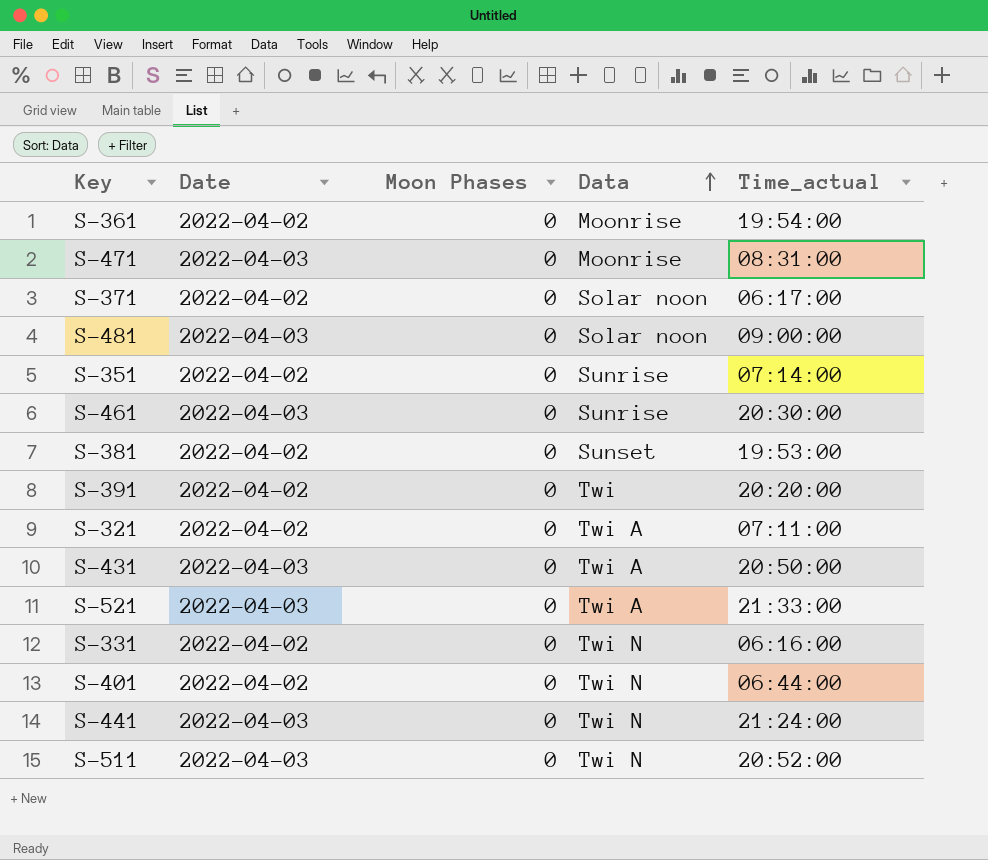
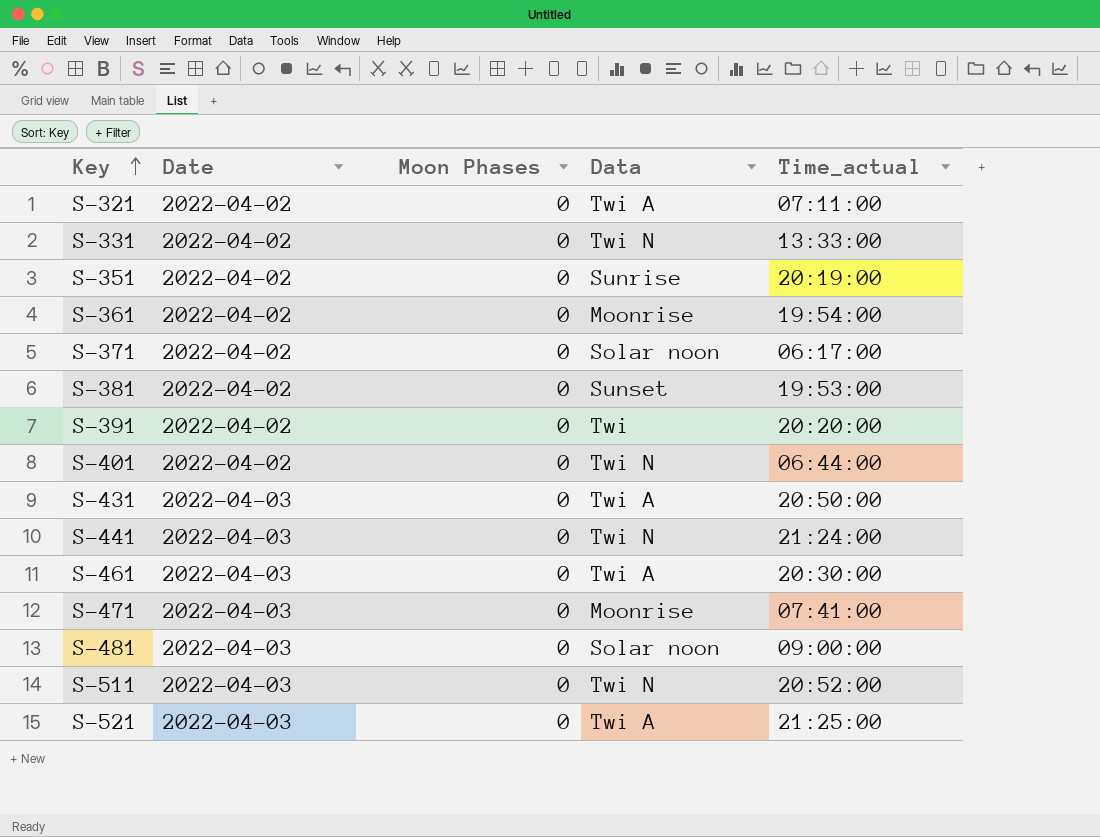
row order: Data ascending -> Key ascending
S-331 | Time_actual: 06:16:00 -> 13:33:00
S-351 | Time_actual: 07:14:00 -> 20:19:00
S-461 | Data: Sunrise -> Twi A
S-471 | Time_actual: 08:31:00 -> 07:41:00
S-521 | Time_actual: 21:33:00 -> 21:25:00

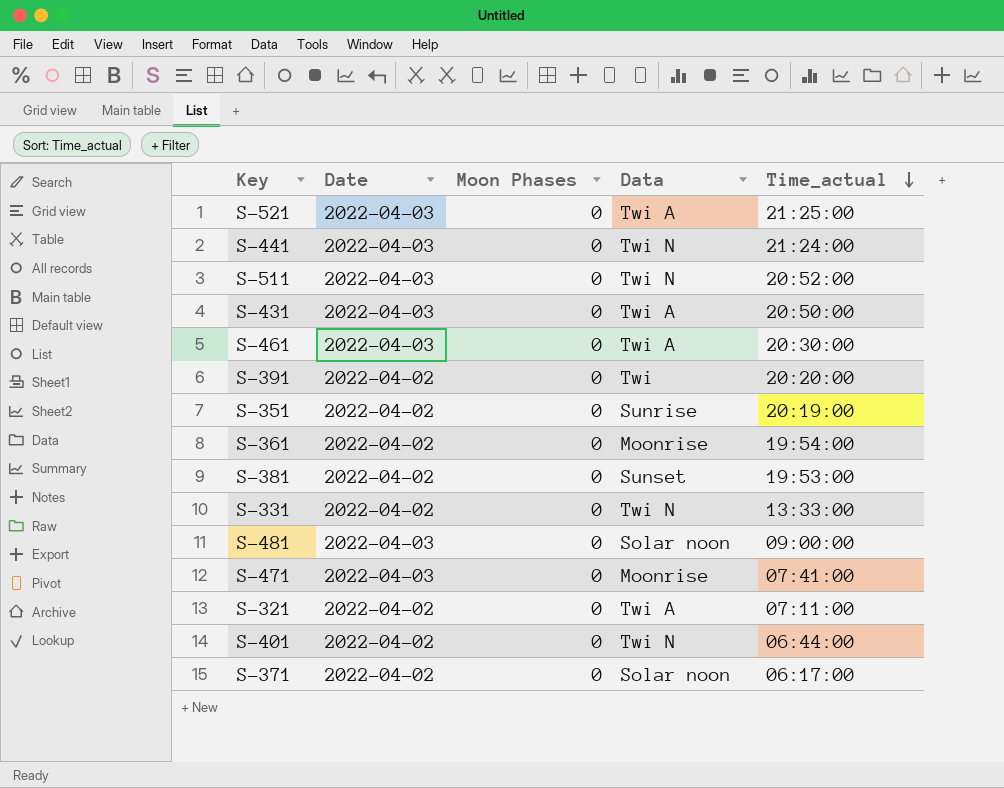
row order: Key ascending -> Time_actual descending

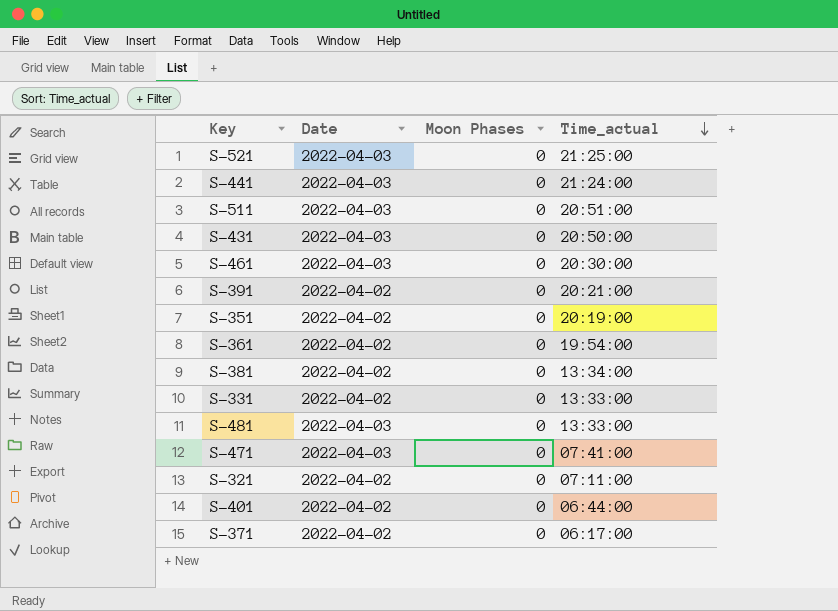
column Data | position: 4 -> none
S-511 | Time_actual: 20:52:00 -> 20:51:00
S-391 | Time_actual: 20:20:00 -> 20:21:00
S-381 | Time_actual: 19:53:00 -> 13:34:00
S-481 | Time_actual: 09:00:00 -> 13:33:00

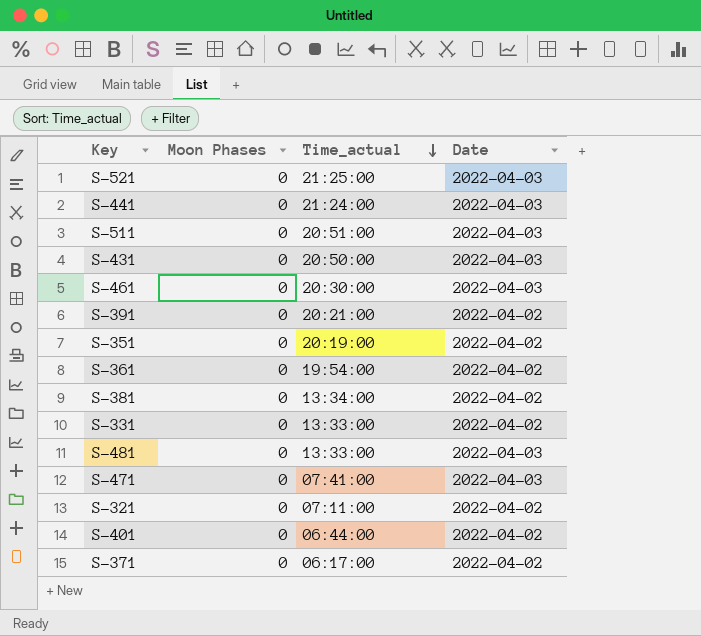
column Date | position: 2 -> 4

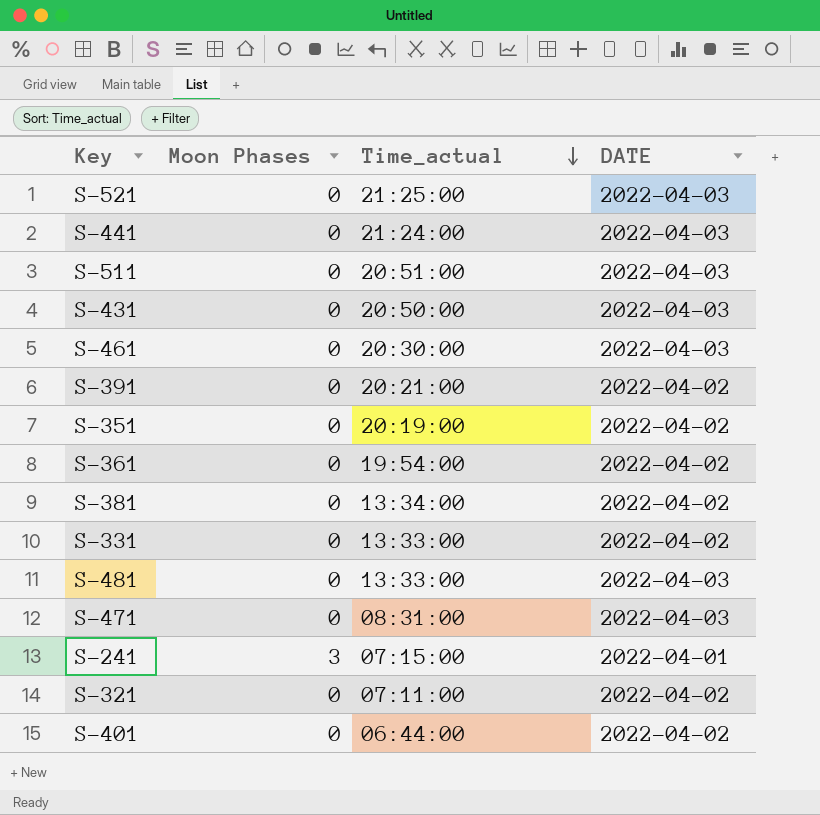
column name: Date -> DATE
row S-371: 0 | 06:17:00 | 2022-04-02 -> none
S-471 | Time_actual: 07:41:00 -> 08:31:00
row S-241: none -> 3 | 07:15:00 | 2022-04-01

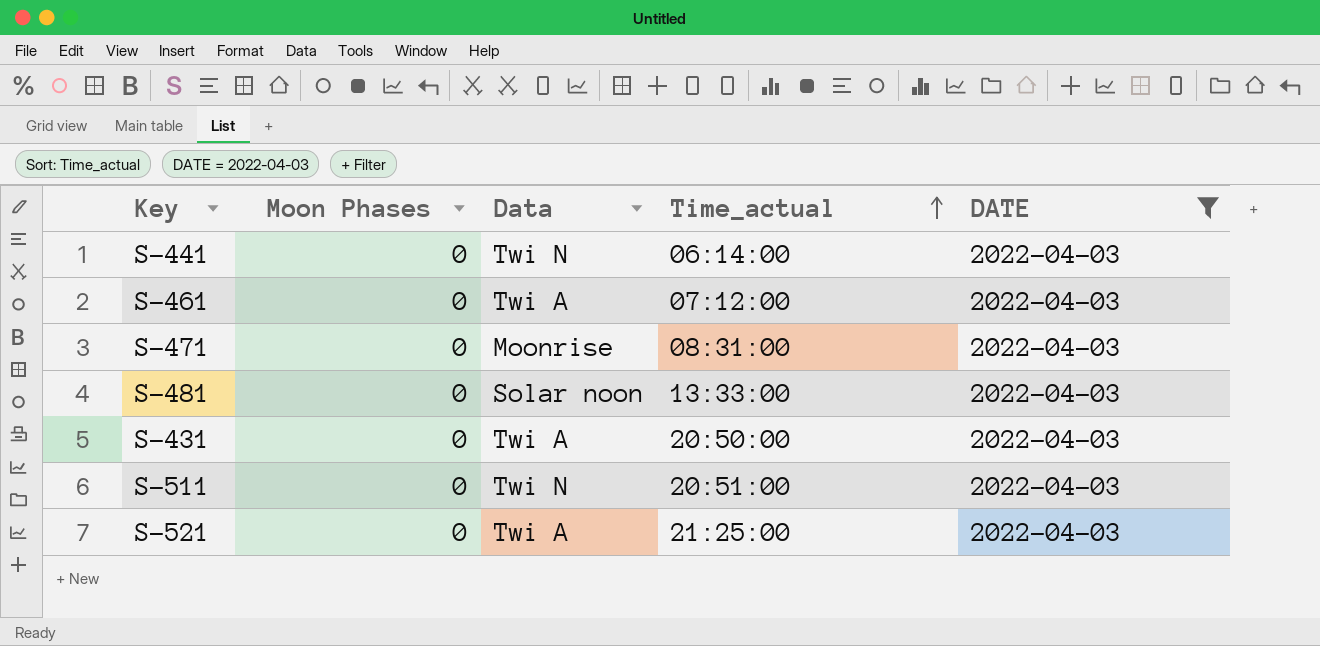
filter: none -> DATE = 2022-04-03
row order: Time_actual descending -> Time_actual ascending
column Data | position: none -> 3
S-441 | Time_actual: 21:24:00 -> 06:14:00
S-461 | Time_actual: 20:30:00 -> 07:12:00

